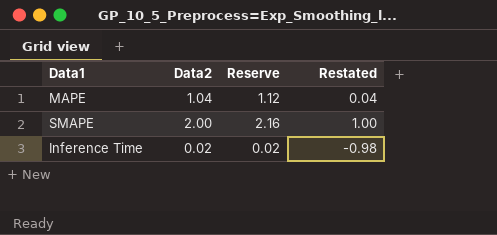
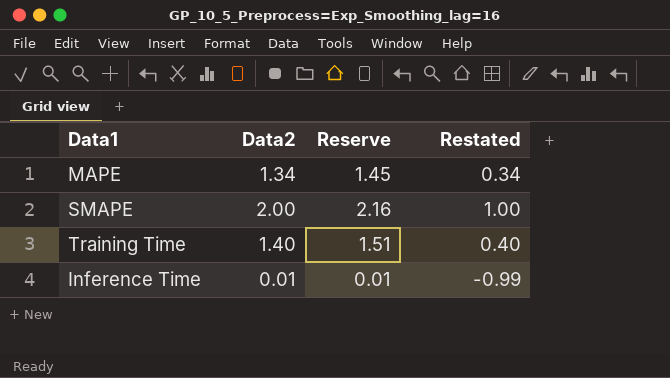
MAPE | Data2: 1.04 -> 1.34
MAPE | Reserve: 1.12 -> 1.45
MAPE | Restated: 0.04 -> 0.34
row Training Time: none -> 1.40 | 1.51 | 0.40
Inference Time | Data2: 0.02 -> 0.01
Inference Time | Reserve: 0.02 -> 0.01
Inference Time | Restated: -0.98 -> -0.99

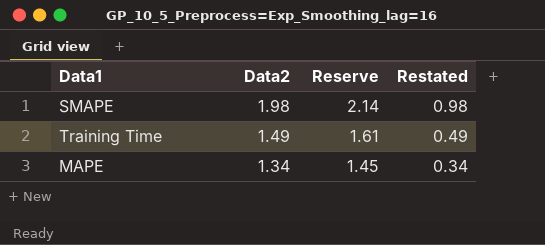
row order: none -> Data2 descending
row Inference Time: 0.01 | 0.01 | -0.99 -> none
SMAPE | Data2: 2.00 -> 1.98
SMAPE | Reserve: 2.16 -> 2.14
SMAPE | Restated: 1.00 -> 0.98
Training Time | Data2: 1.40 -> 1.49
Training Time | Reserve: 1.51 -> 1.61
Training Time | Restated: 0.40 -> 0.49

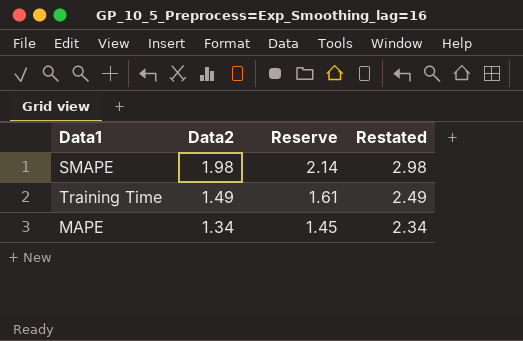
column Restated | formula: [Data2] - 1 -> [Data2] + 1

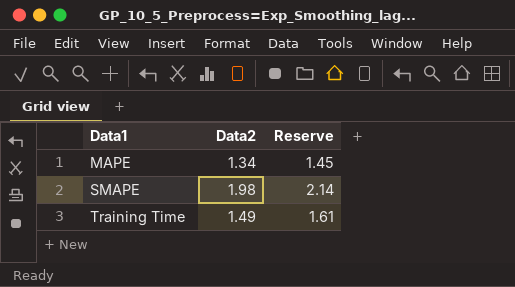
row order: Data2 descending -> Data1 ascending
column Restated | formula: [Data2] + 1 -> none

